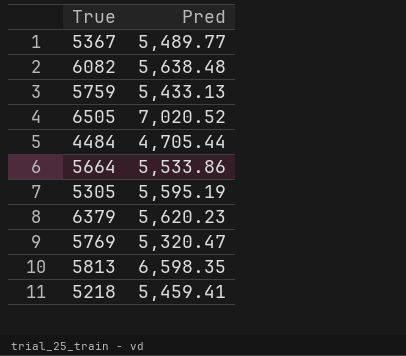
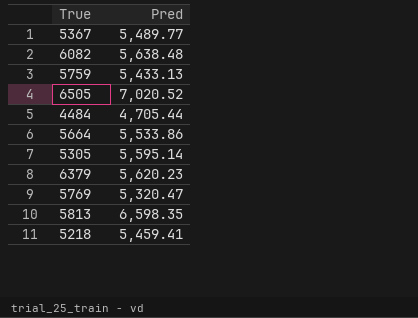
5305 | Pred: 5,595.19 -> 5,595.14

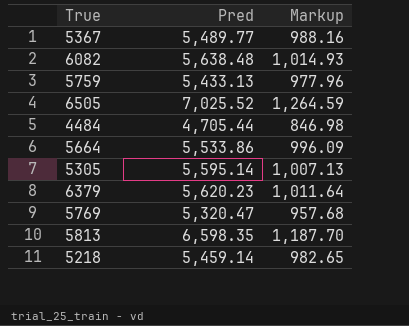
column Markup | formula: none -> [Pred] * 0.18
6505 | Pred: 7,020.52 -> 7,025.52
5218 | Pred: 5,459.41 -> 5,459.14

